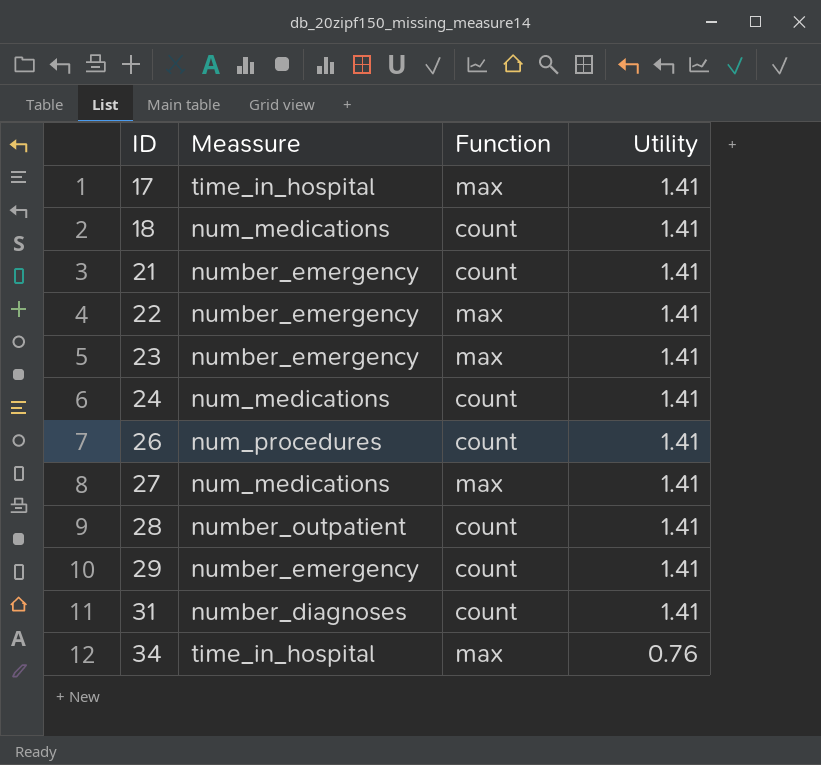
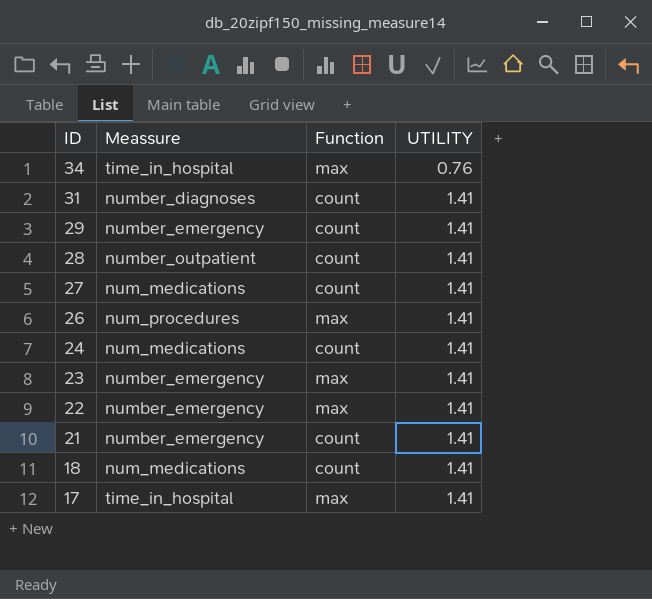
row order: ID ascending -> ID descending
column name: Utility -> UTILITY
27 | Function: max -> count
26 | Function: count -> max

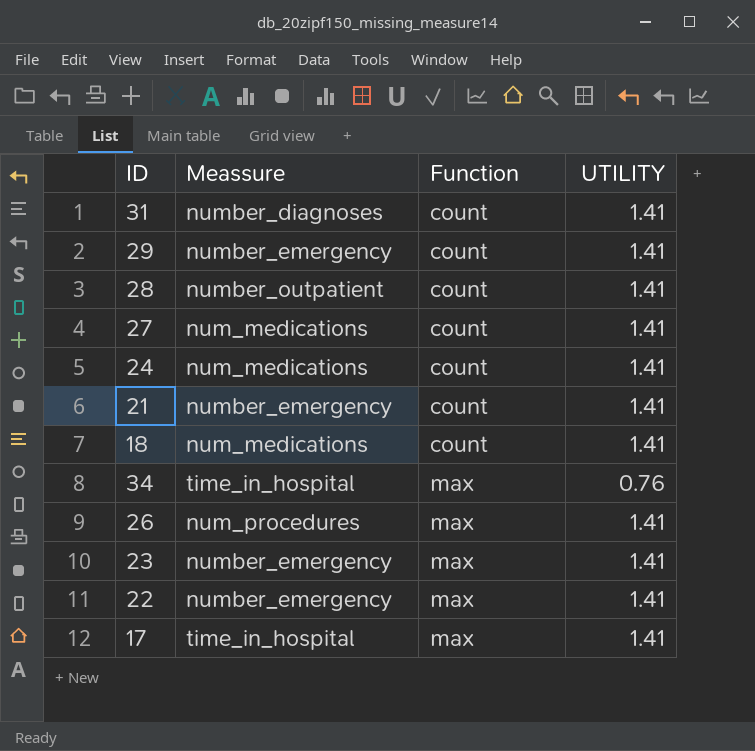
row order: ID descending -> Function ascending

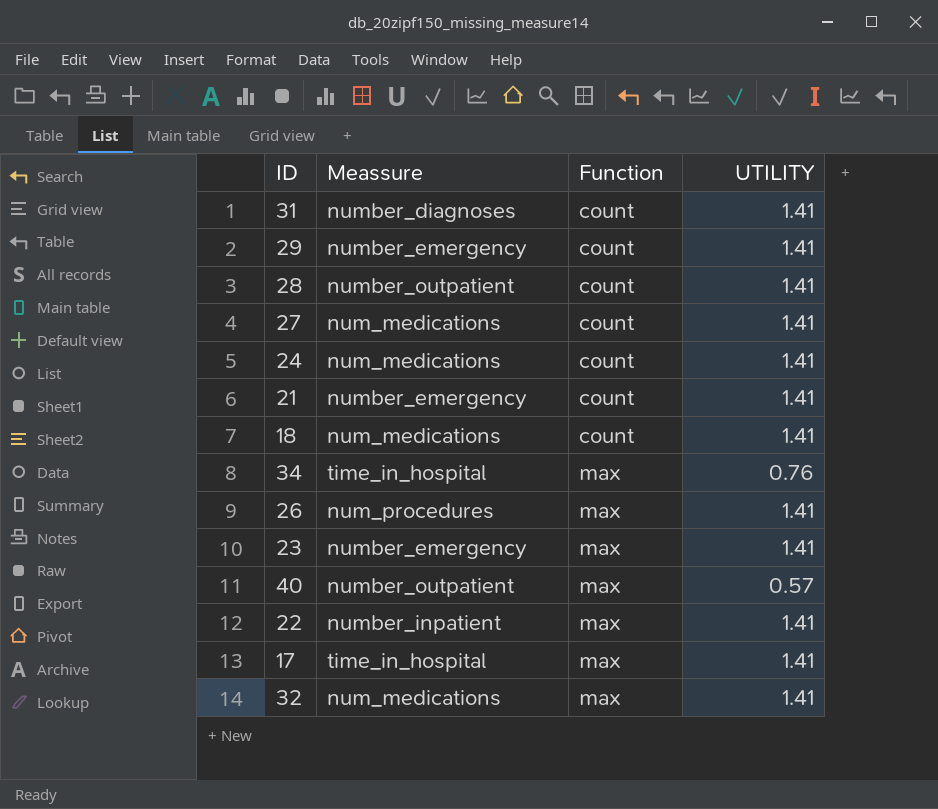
row 40: none -> number_outpatient | max | 0.57
22 | Meassure: number_emergency -> number_inpatient
row 32: none -> num_medications | max | 1.41

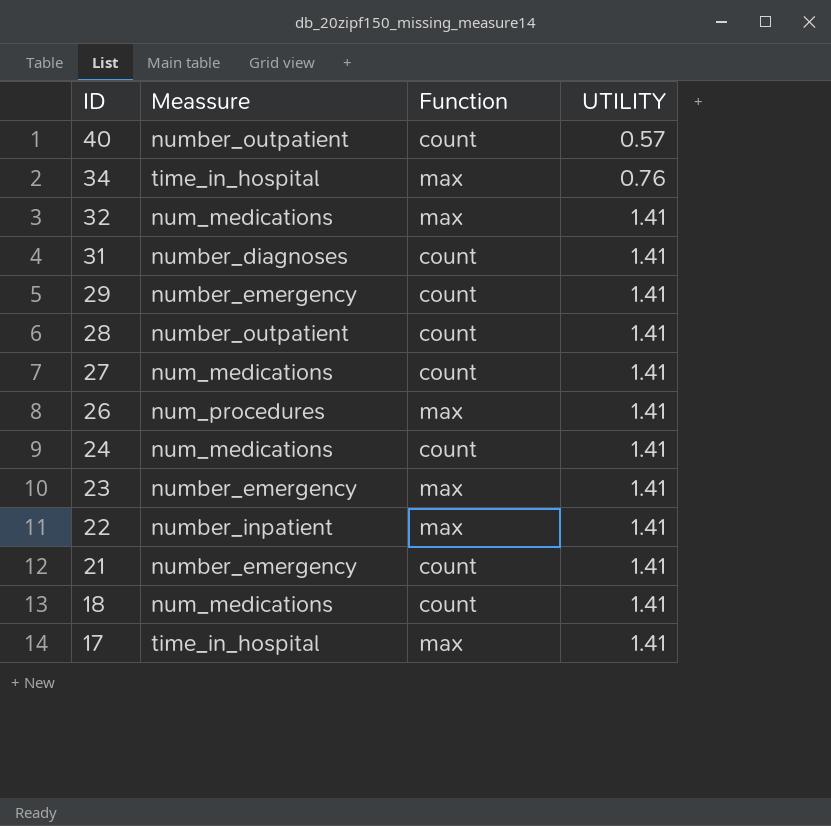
row order: Function ascending -> ID descending
40 | Function: max -> count

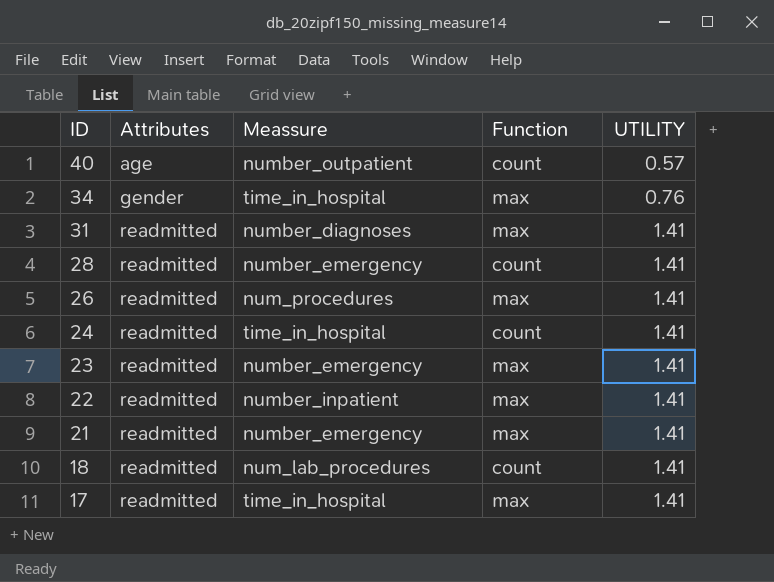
column Attributes | position: none -> 2
row 32: num_medications | max | 1.41 -> none
row 29: number_emergency | count | 1.41 -> none
row 27: num_medications | count | 1.41 -> none
31 | Function: count -> max
28 | Meassure: number_outpatient -> number_emergency
24 | Meassure: num_medications -> time_in_hospital
21 | Function: count -> max
18 | Meassure: num_medications -> num_lab_procedures

